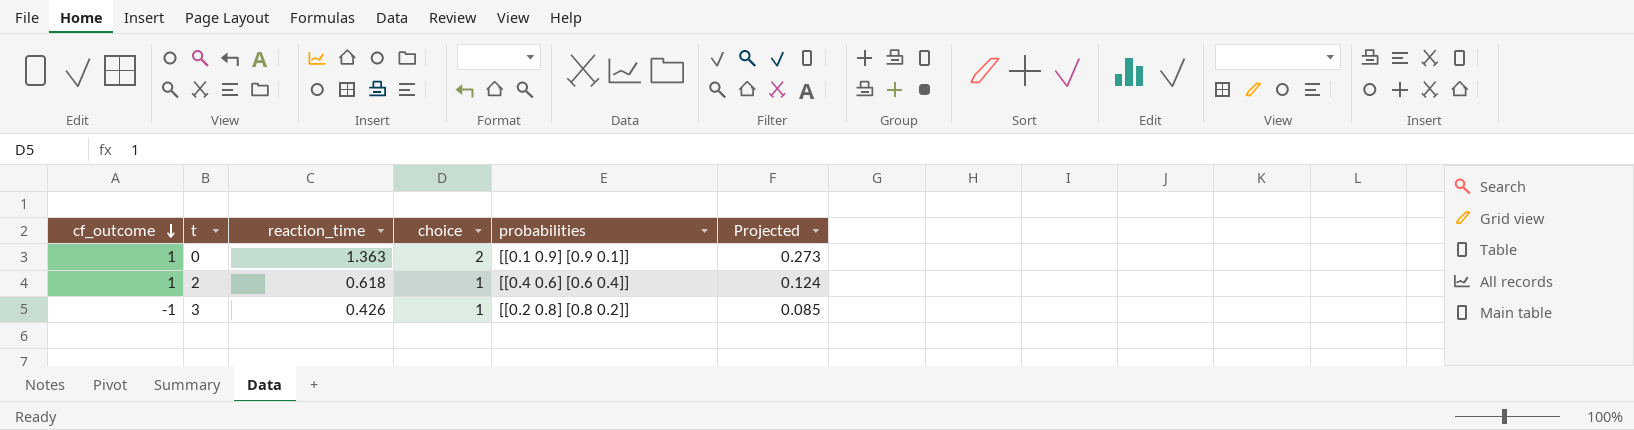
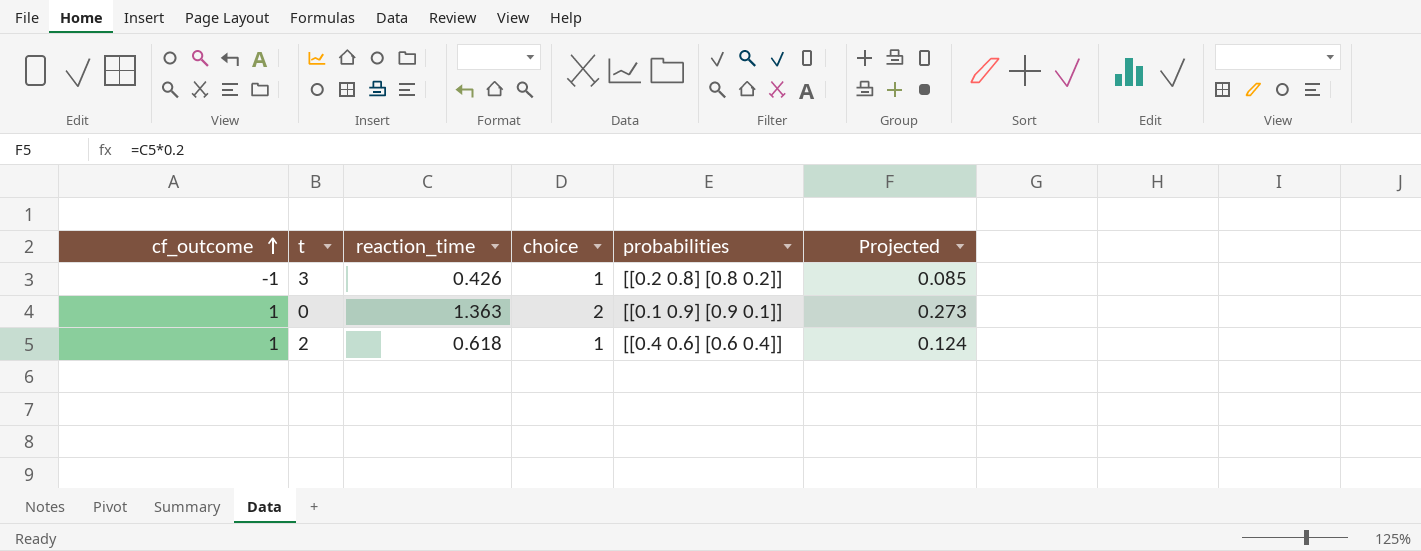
row order: cf_outcome descending -> cf_outcome ascending

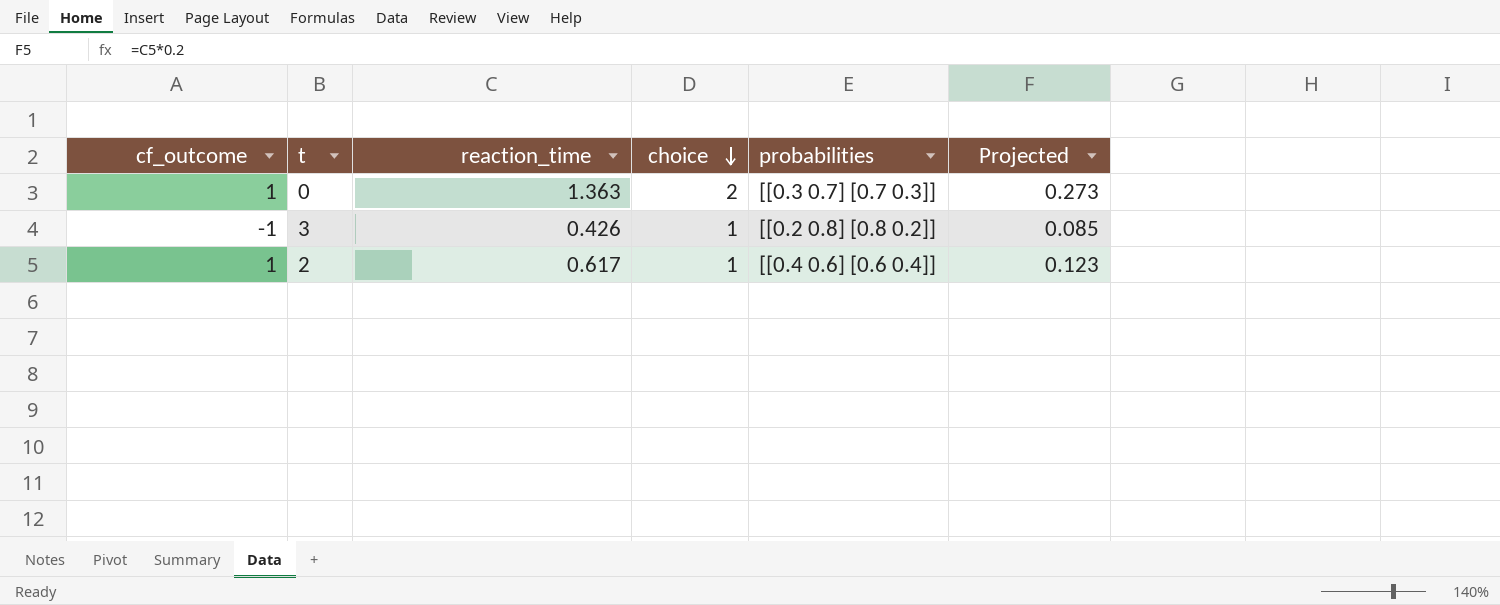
row order: cf_outcome ascending -> choice descending
0 | probabilities: [[0.1 0.9] [0.9 0.1]] -> [[0.3 0.7] [0.7 0.3]]
2 | reaction_time: 0.618 -> 0.617
2 | Projected: 0.124 -> 0.123

